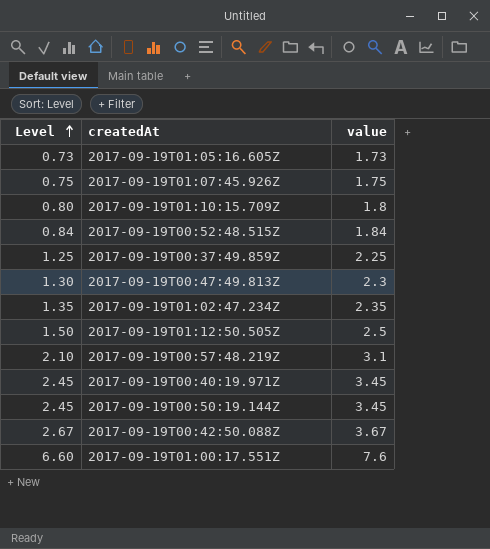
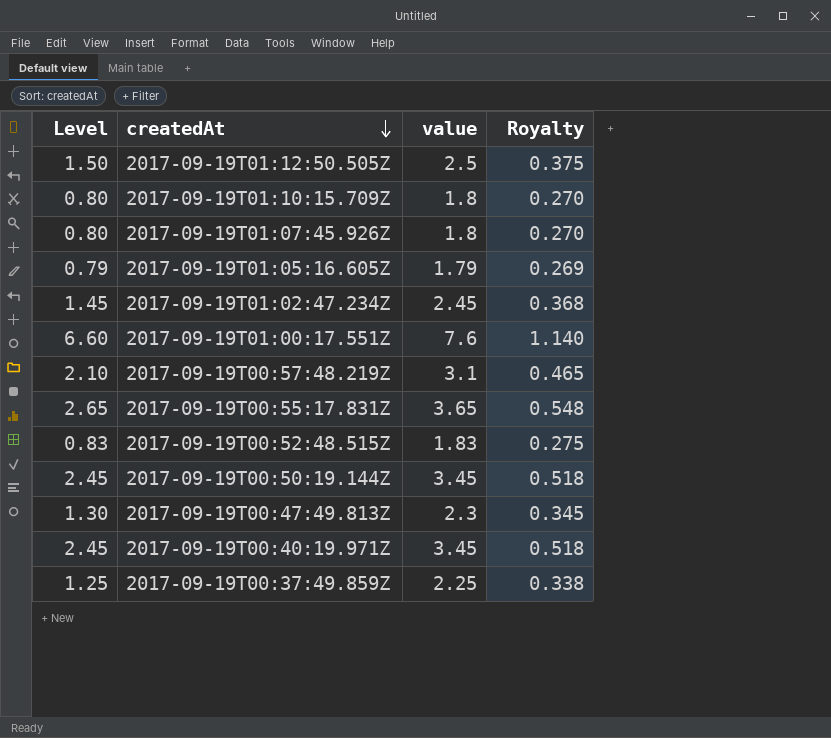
row order: Level ascending -> createdAt descending
column Royalty | formula: none -> [value] * 0.15
row 2017-09-19T00:42:50.088Z: 2.67 | 3.67 -> none
2017-09-19T01:07:45.926Z | Level: 0.75 -> 0.80
2017-09-19T01:07:45.926Z | value: 1.75 -> 1.8
2017-09-19T01:05:16.605Z | Level: 0.73 -> 0.79
2017-09-19T01:05:16.605Z | value: 1.73 -> 1.79
2017-09-19T01:02:47.234Z | Level: 1.35 -> 1.45
2017-09-19T01:02:47.234Z | value: 2.35 -> 2.45
row 2017-09-19T00:55:17.831Z: none -> 2.65 | 3.65 | 0.548
2017-09-19T00:52:48.515Z | Level: 0.84 -> 0.83
2017-09-19T00:52:48.515Z | value: 1.84 -> 1.83

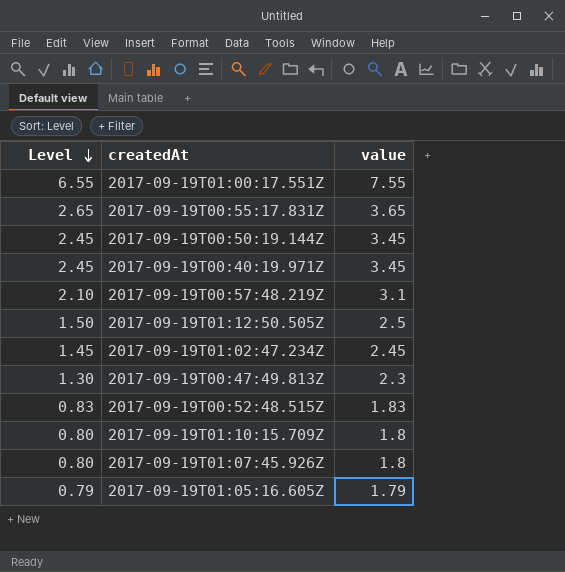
row order: createdAt descending -> Level descending
column Royalty | formula: [value] * 0.15 -> none
row 2017-09-19T00:37:49.859Z: 1.25 | 2.25 | 0.338 -> none
2017-09-19T01:00:17.551Z | Level: 6.60 -> 6.55
2017-09-19T01:00:17.551Z | value: 7.6 -> 7.55

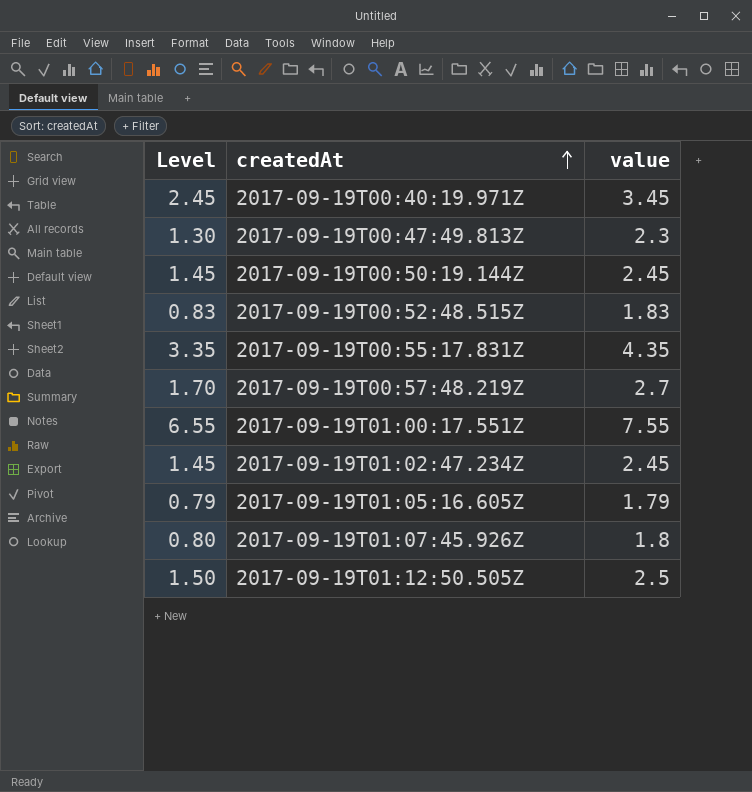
row order: Level descending -> createdAt ascending
row 2017-09-19T01:10:15.709Z: 0.80 | 1.8 -> none
2017-09-19T00:50:19.144Z | Level: 2.45 -> 1.45
2017-09-19T00:50:19.144Z | value: 3.45 -> 2.45
2017-09-19T00:55:17.831Z | Level: 2.65 -> 3.35
2017-09-19T00:55:17.831Z | value: 3.65 -> 4.35
2017-09-19T00:57:48.219Z | Level: 2.10 -> 1.70
2017-09-19T00:57:48.219Z | value: 3.1 -> 2.7

